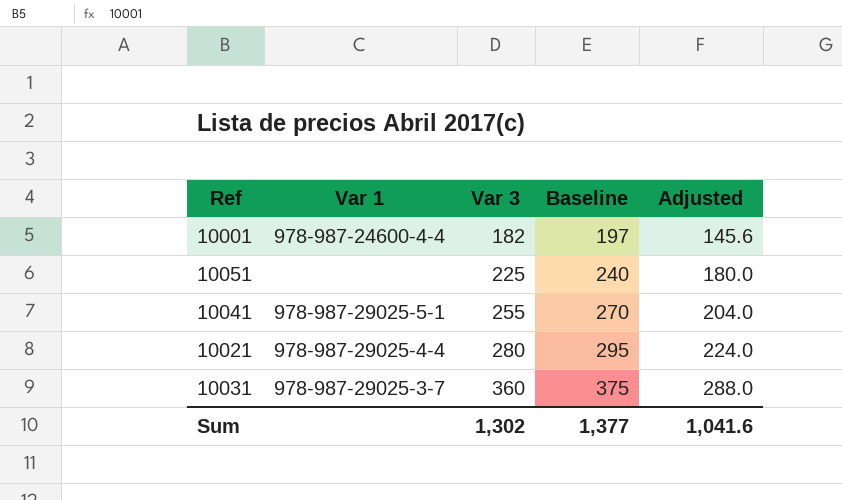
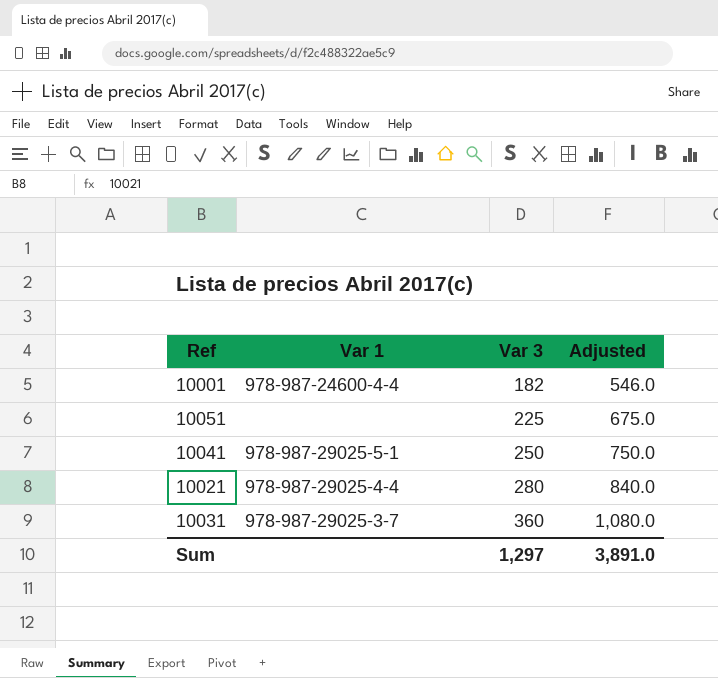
column Baseline | formula: [Var 3] + 15 -> none
column Adjusted | formula: [Var 3] * 0.8 -> [Var 3] * 3
10041 | Var 3: 255 -> 250
Sum | Var 3: 1,302 -> 1,297
Sum | Adjusted: 1,041.6 -> 3,891.0

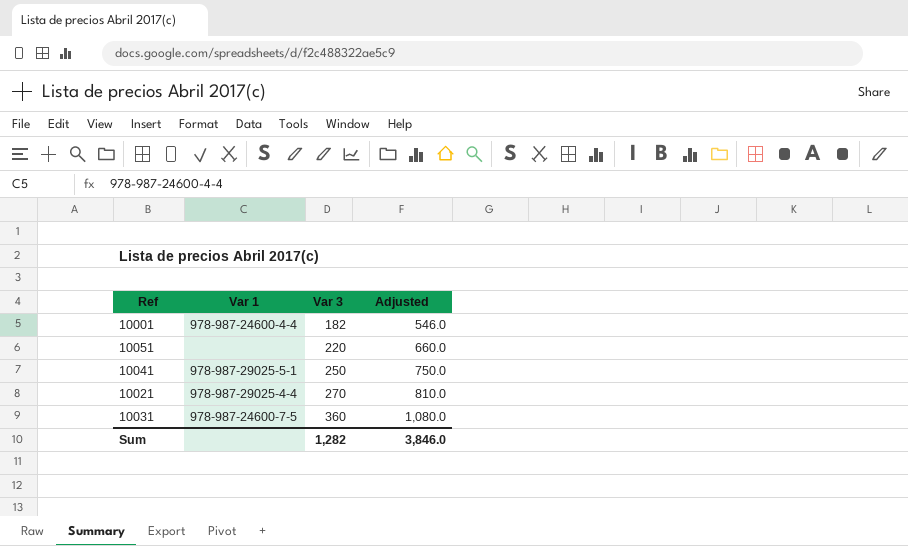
10051 | Var 3: 225 -> 220
10051 | Adjusted: 675.0 -> 660.0
10021 | Var 3: 280 -> 270
10021 | Adjusted: 840.0 -> 810.0
10031 | Var 1: 978-987-29025-3-7 -> 978-987-24600-7-5
Sum | Var 3: 1,297 -> 1,282
Sum | Adjusted: 3,891.0 -> 3,846.0

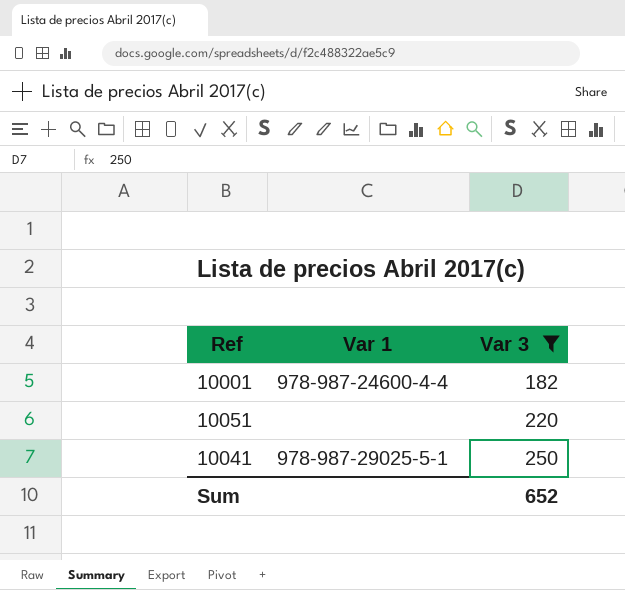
filter: none -> Var 3 <= 250
column Adjusted | formula: [Var 3] * 3 -> none
Sum | Var 3: 1,282 -> 652

